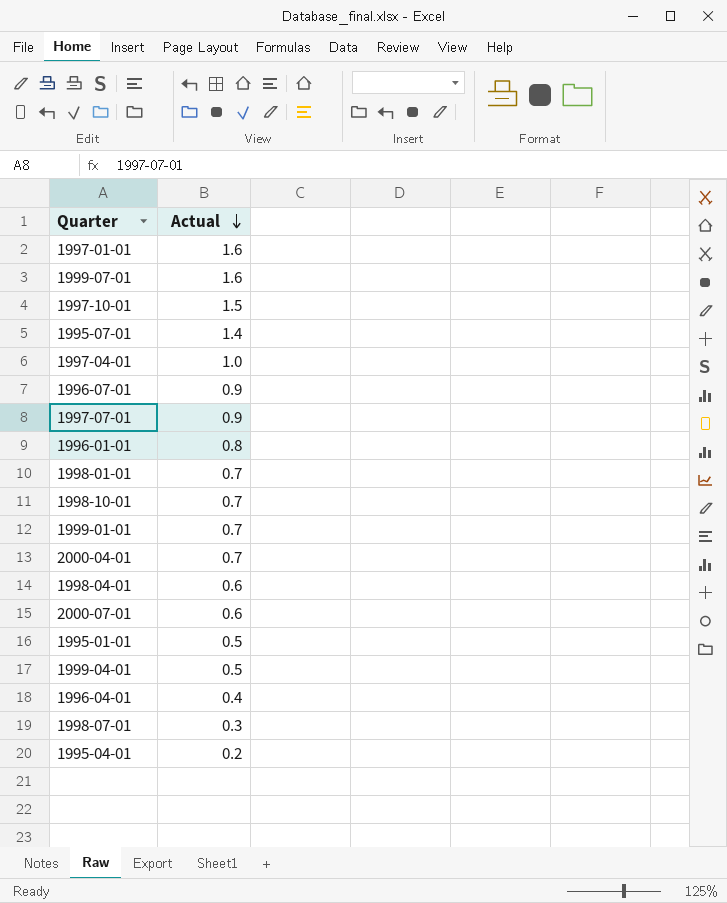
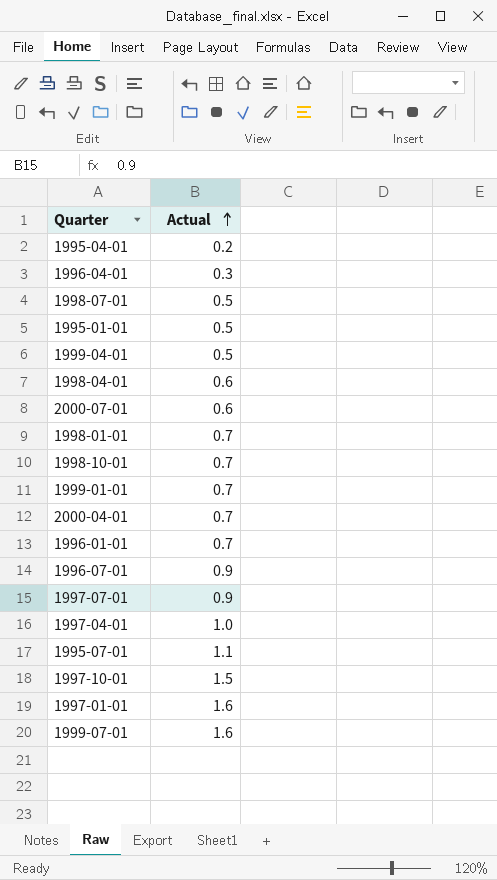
row order: Actual descending -> Actual ascending
1996-04-01 | Actual: 0.4 -> 0.3
1998-07-01 | Actual: 0.3 -> 0.5
1996-01-01 | Actual: 0.8 -> 0.7
1995-07-01 | Actual: 1.4 -> 1.1

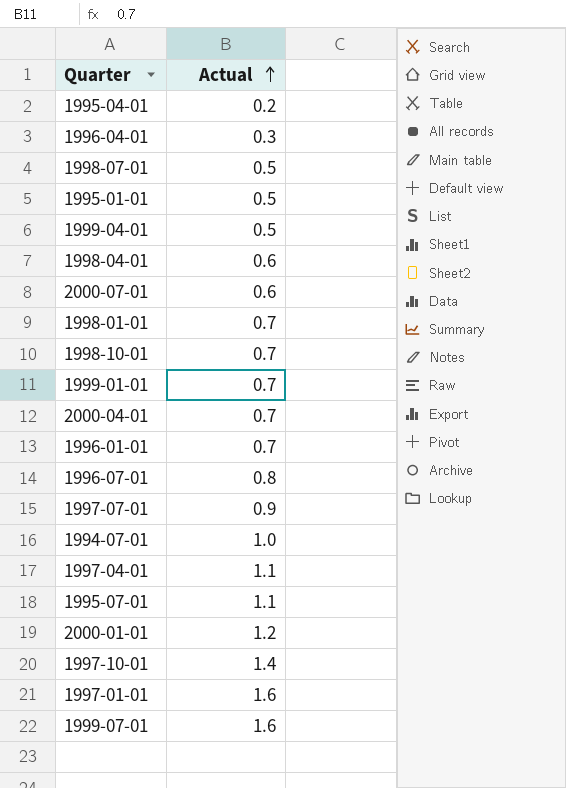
1996-07-01 | Actual: 0.9 -> 0.8
row 1994-07-01: none -> 1.0
1997-04-01 | Actual: 1.0 -> 1.1
row 2000-01-01: none -> 1.2
1997-10-01 | Actual: 1.5 -> 1.4

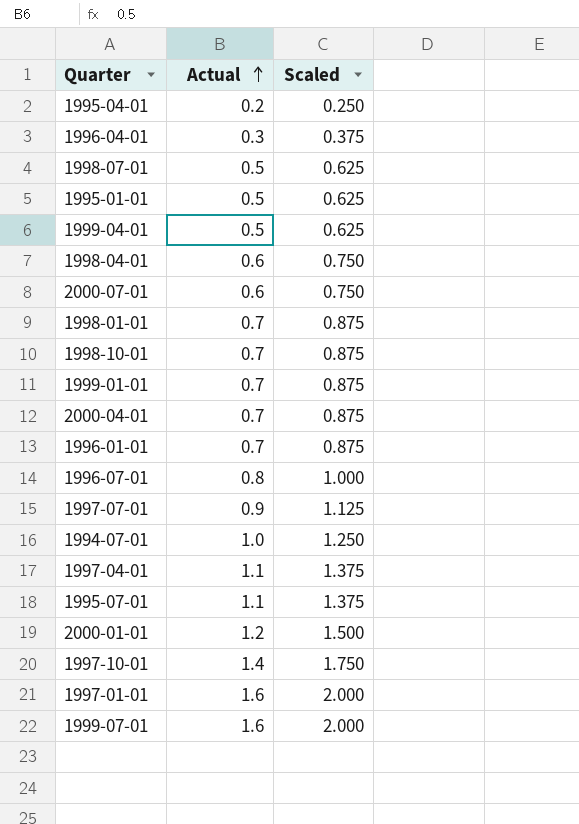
column Scaled | formula: none -> [Actual] * 1.25

